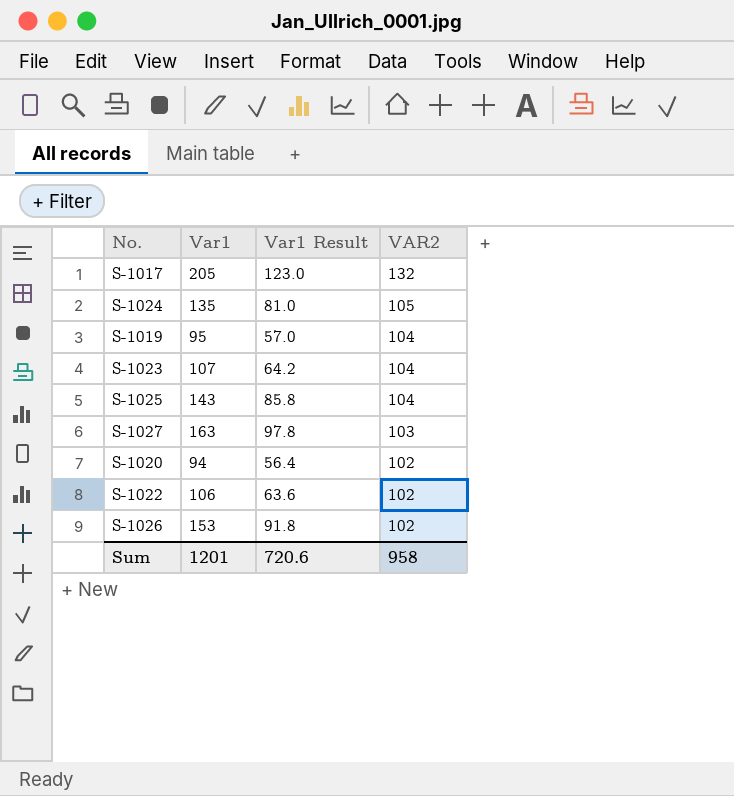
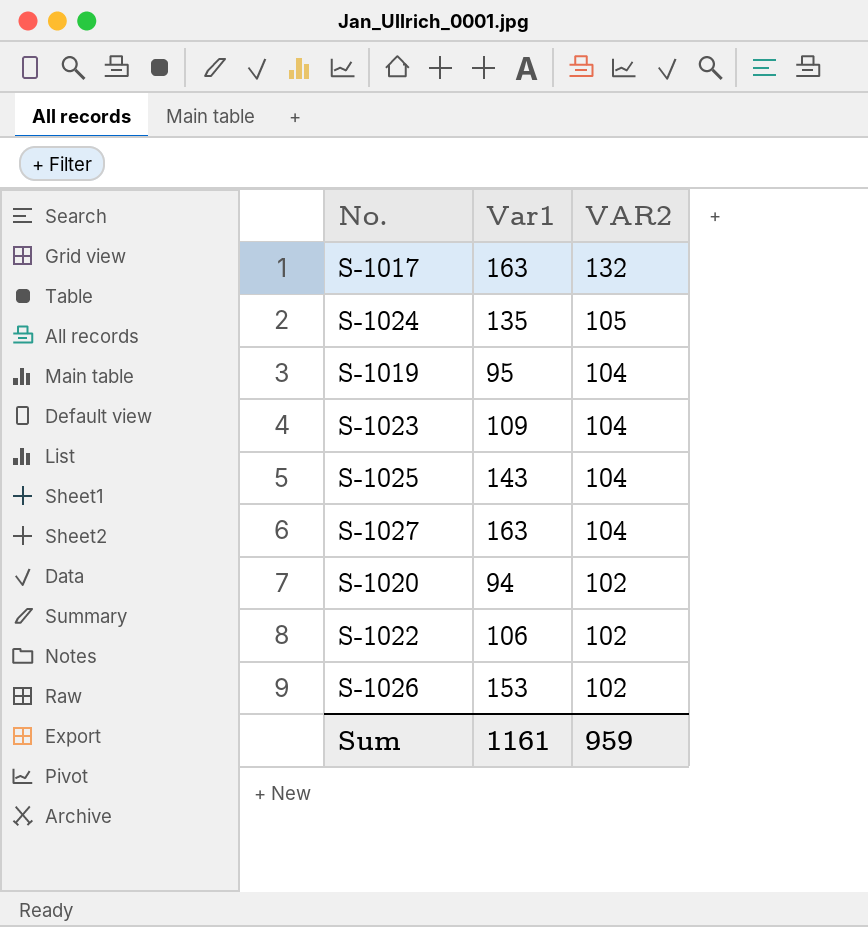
column Var1 Result | formula: [Var1] * 0.6 -> none
S-1017 | Var1: 205 -> 163
S-1023 | Var1: 107 -> 109
S-1027 | VAR2: 103 -> 104
Sum | Var1: 1201 -> 1161
Sum | VAR2: 958 -> 959

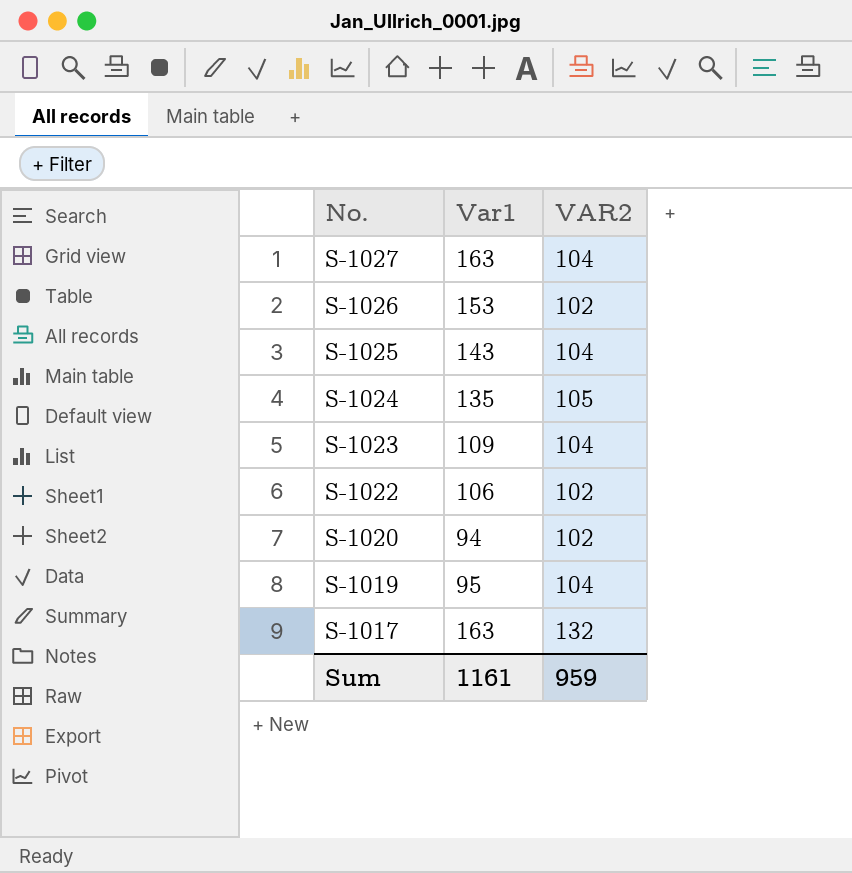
row order: VAR2 descending -> No. descending

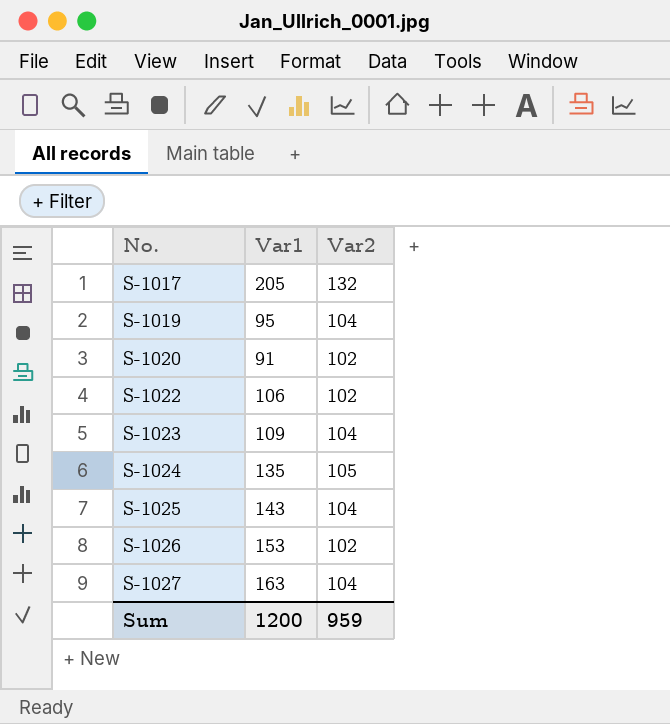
row order: No. descending -> No. ascending
column name: VAR2 -> Var2
S-1017 | Var1: 163 -> 205
S-1020 | Var1: 94 -> 91
Sum | Var1: 1161 -> 1200

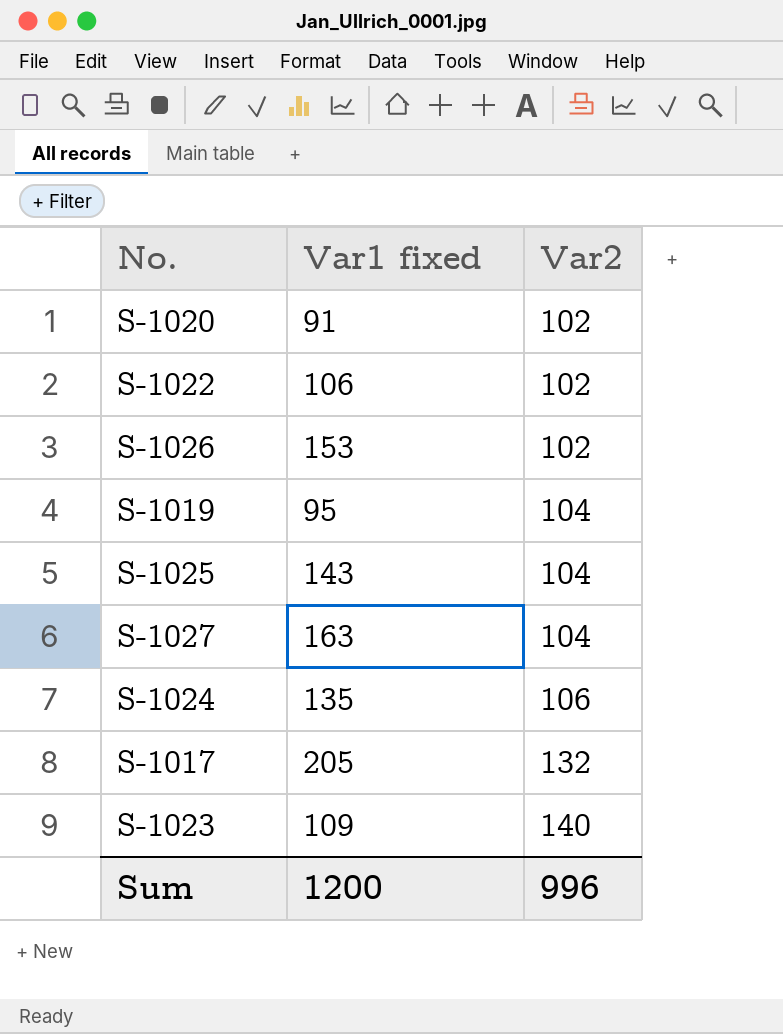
row order: No. ascending -> Var2 ascending
column name: Var1 -> Var1 fixed
S-1024 | Var2: 105 -> 106
S-1023 | Var2: 104 -> 140
Sum | Var2: 959 -> 996

